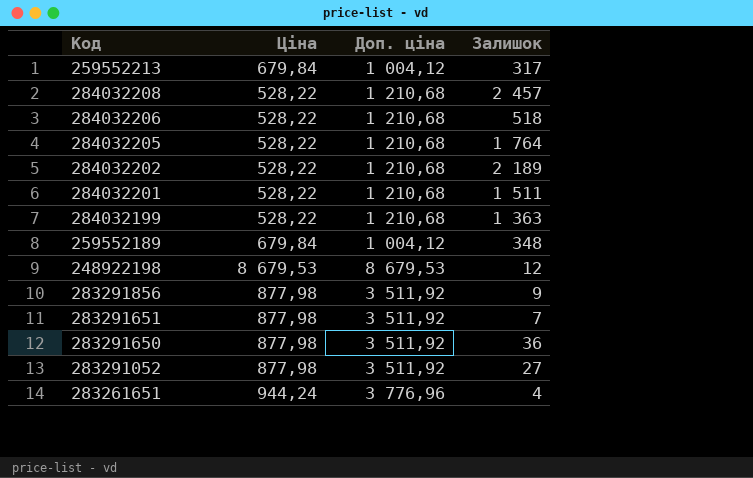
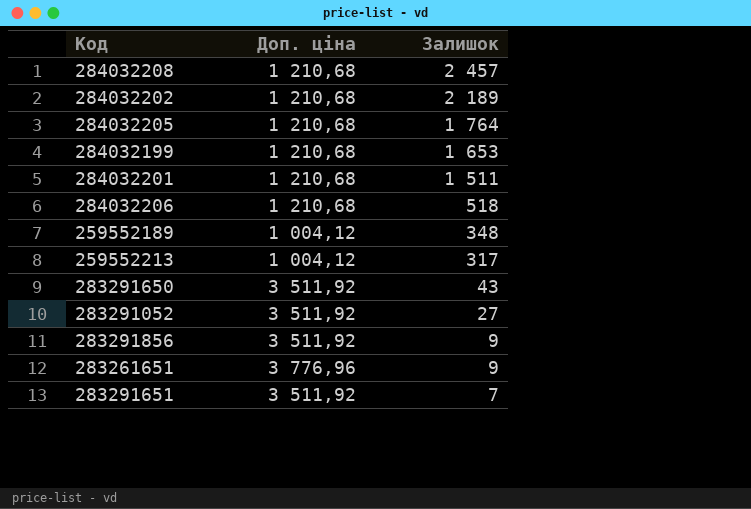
row order: none -> Залишок descending
column Ціна | position: 2 -> none
row 248922198: 8 679,53 | 8 679,53 | 12 -> none
284032199 | Залишок: 1 363 -> 1 653
283291650 | Залишок: 36 -> 43
283261651 | Залишок: 4 -> 9

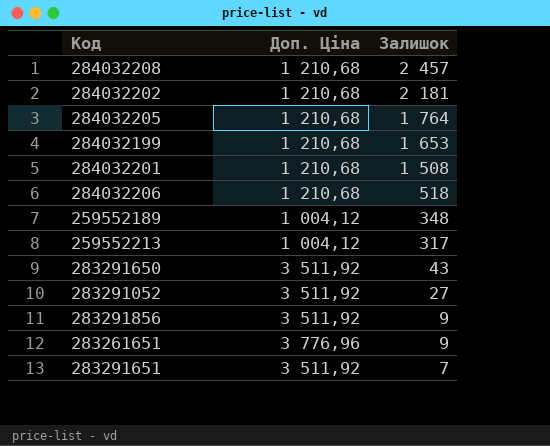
column name: Доп. ціна -> Доп. Ціна
284032202 | Залишок: 2 189 -> 2 181
284032201 | Залишок: 1 511 -> 1 508

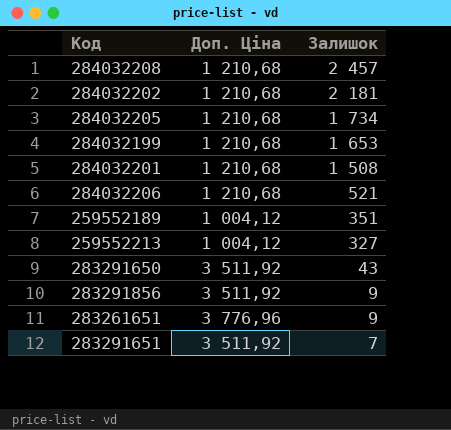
row 283291052: 3 511,92 | 27 -> none
284032205 | Залишок: 1 764 -> 1 734
284032206 | Залишок: 518 -> 521
259552189 | Залишок: 348 -> 351
259552213 | Залишок: 317 -> 327

